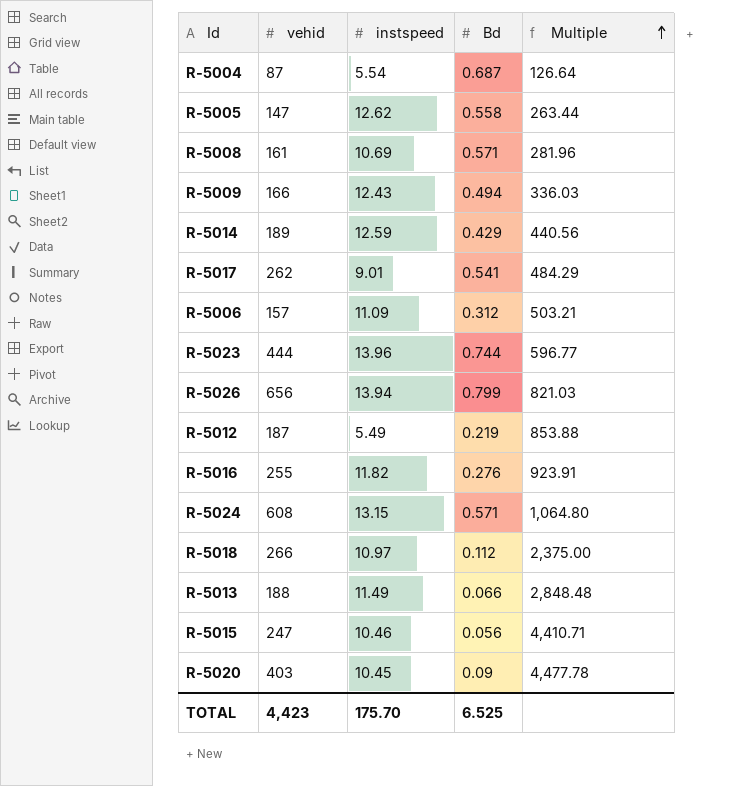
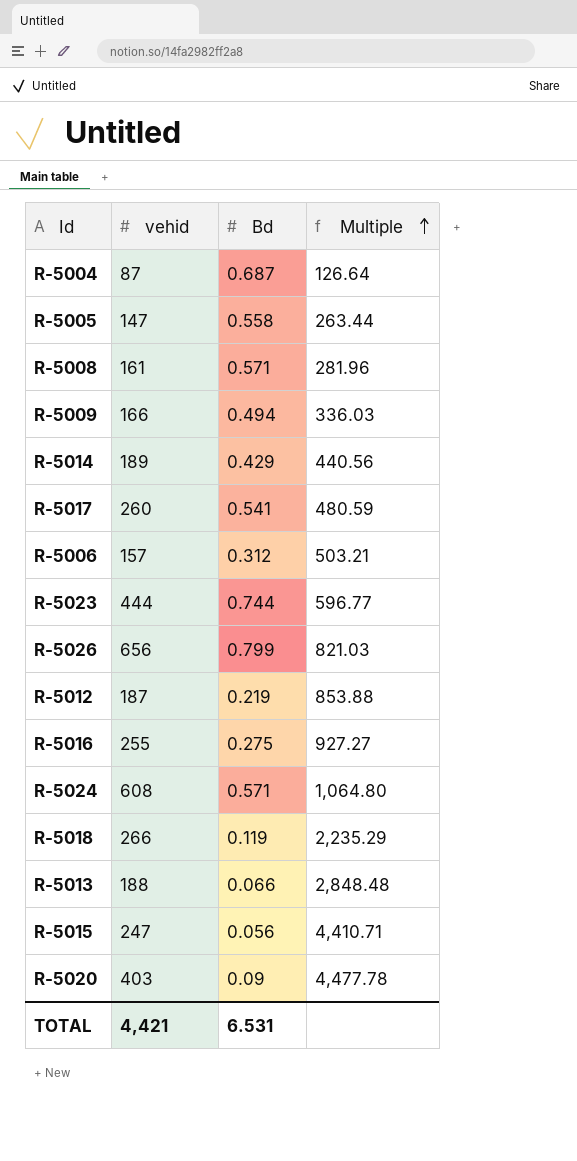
column instspeed | position: 3 -> none
R-5017 | vehid: 262 -> 260
R-5017 | Multiple: 484.29 -> 480.59
R-5016 | Bd: 0.276 -> 0.275
R-5016 | Multiple: 923.91 -> 927.27
R-5018 | Bd: 0.112 -> 0.119
R-5018 | Multiple: 2,375.00 -> 2,235.29
TOTAL | vehid: 4,423 -> 4,421
TOTAL | Bd: 6.525 -> 6.531

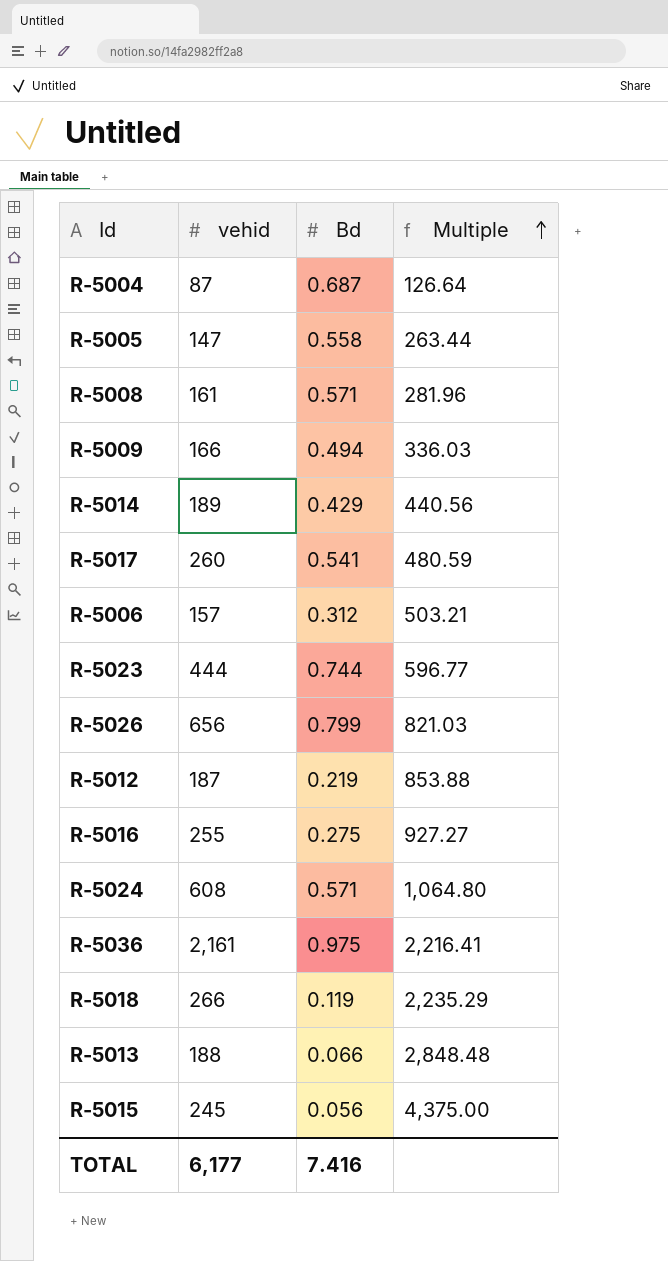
row R-5020: 403 | 0.09 | 4,477.78 -> none
row R-5036: none -> 2,161 | 0.975 | 2,216.41
R-5015 | vehid: 247 -> 245
R-5015 | Multiple: 4,410.71 -> 4,375.00
TOTAL | vehid: 4,421 -> 6,177
TOTAL | Bd: 6.531 -> 7.416

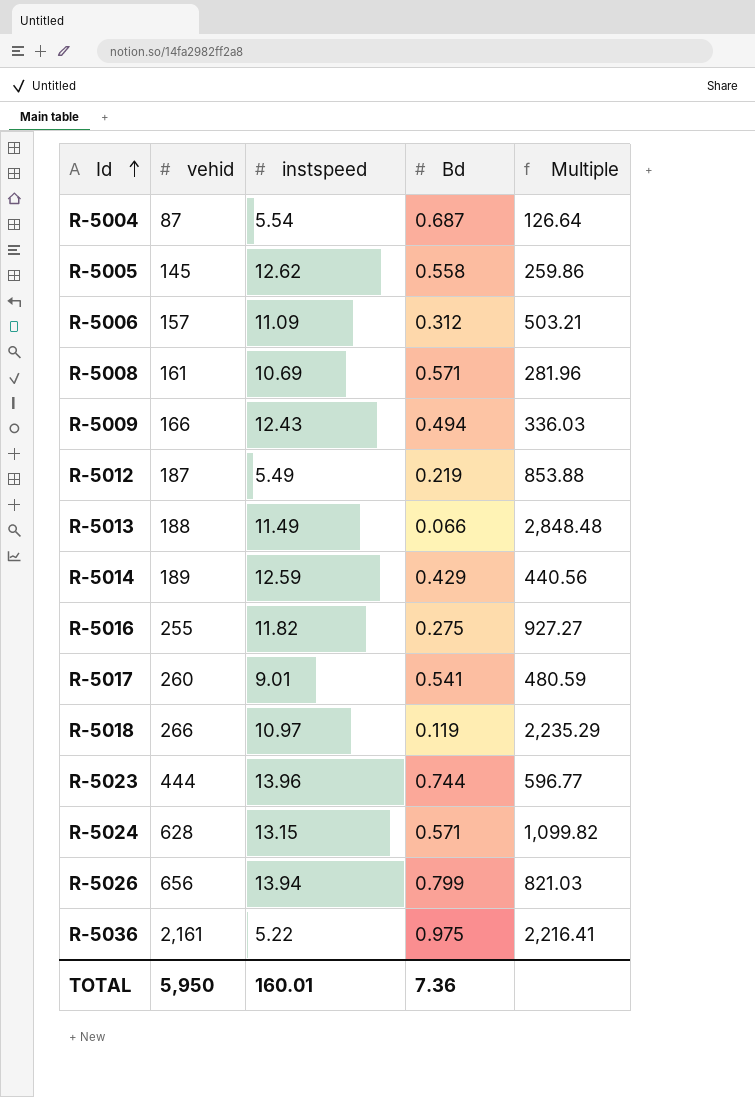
row order: Multiple ascending -> Id ascending
column instspeed | position: none -> 3
row R-5015: 245 | 0.056 | 4,375.00 -> none
R-5005 | vehid: 147 -> 145
R-5005 | Multiple: 263.44 -> 259.86
R-5024 | vehid: 608 -> 628
R-5024 | Multiple: 1,064.80 -> 1,099.82
TOTAL | vehid: 6,177 -> 5,950
TOTAL | Bd: 7.416 -> 7.36

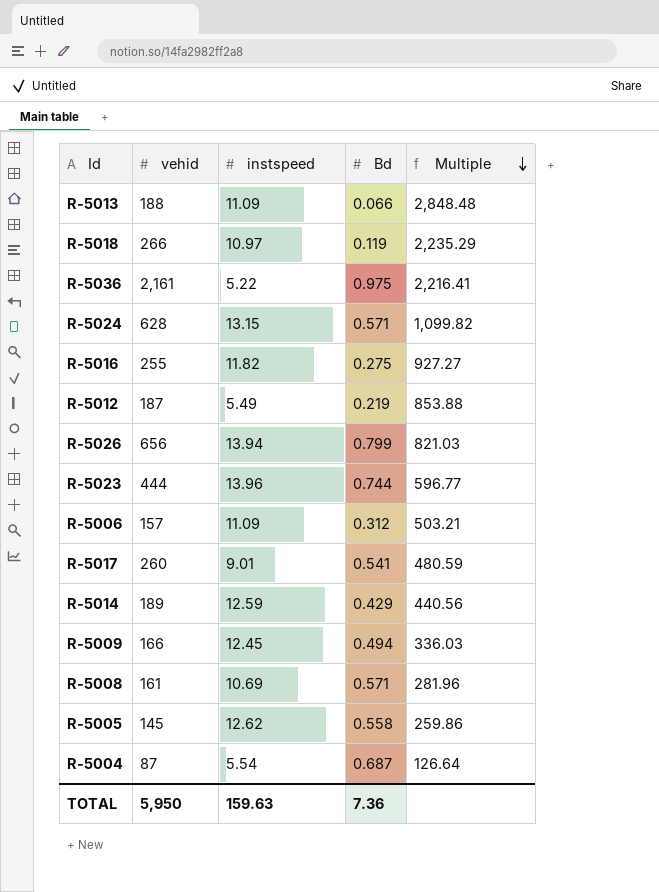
row order: Id ascending -> Multiple descending
R-5013 | instspeed: 11.49 -> 11.09
R-5009 | instspeed: 12.43 -> 12.45
TOTAL | instspeed: 160.01 -> 159.63

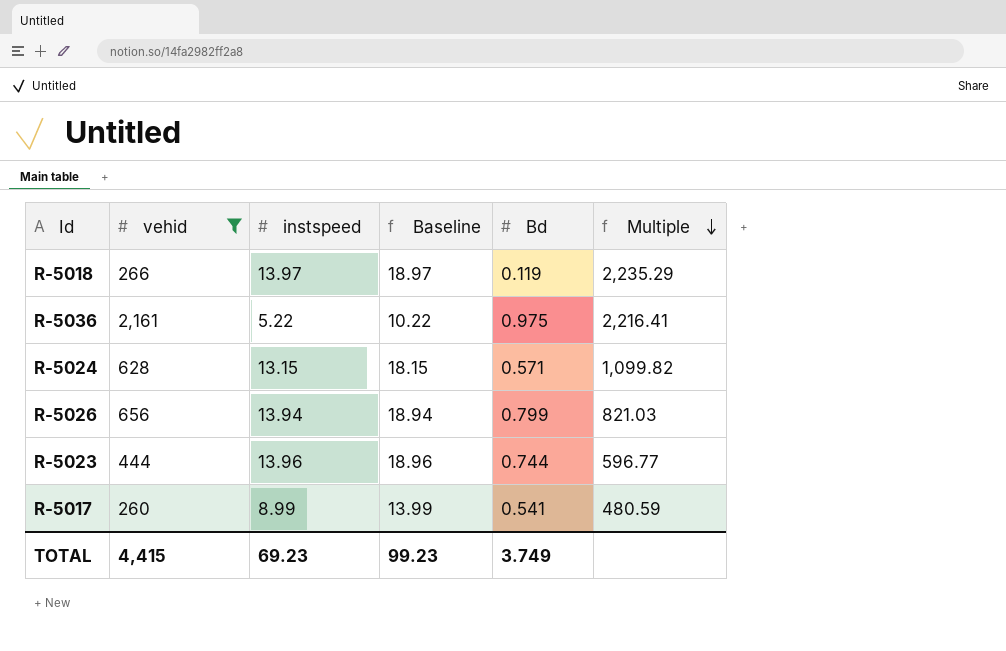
filter: none -> vehid >= 260
column Baseline | formula: none -> [instspeed] + 5
R-5018 | instspeed: 10.97 -> 13.97
R-5017 | instspeed: 9.01 -> 8.99
TOTAL | vehid: 5,950 -> 4,415
TOTAL | instspeed: 159.63 -> 69.23
TOTAL | Bd: 7.36 -> 3.749

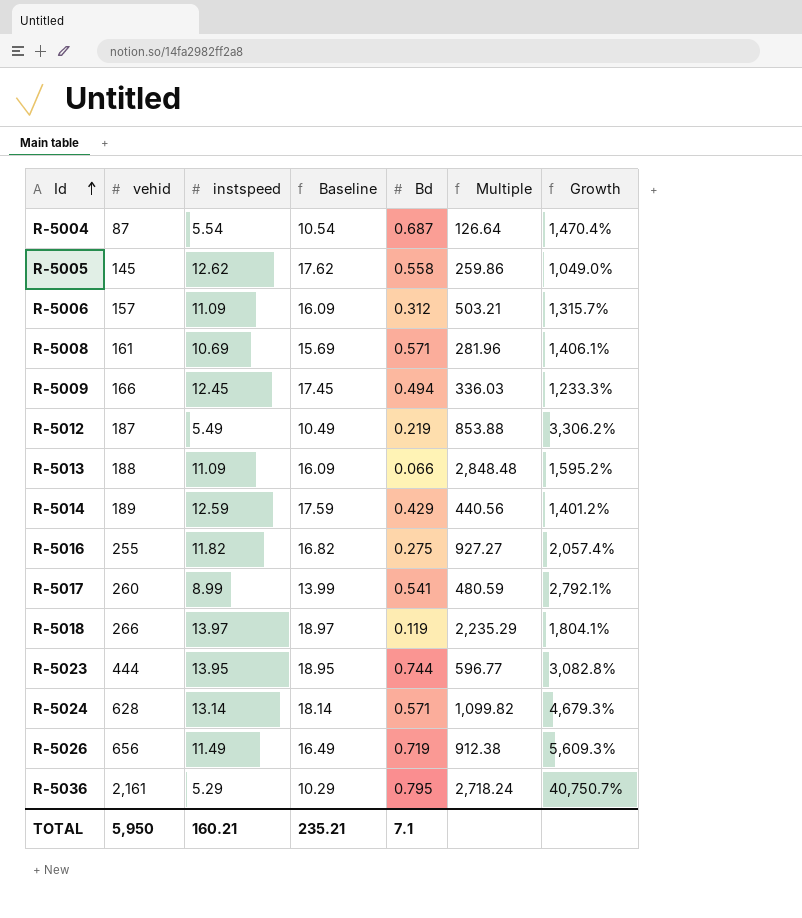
filter: vehid >= 260 -> none
row order: Multiple descending -> Id ascending
column Growth | formula: none -> ([vehid] - [instspeed]) / [instspeed]
R-5023 | instspeed: 13.96 -> 13.95
R-5023 | Baseline: 18.96 -> 18.95
R-5024 | instspeed: 13.15 -> 13.14
R-5024 | Baseline: 18.15 -> 18.14
R-5026 | instspeed: 13.94 -> 11.49
R-5026 | Baseline: 18.94 -> 16.49
R-5026 | Bd: 0.799 -> 0.719
R-5026 | Multiple: 821.03 -> 912.38
R-5036 | instspeed: 5.22 -> 5.29
R-5036 | Baseline: 10.22 -> 10.29
R-5036 | Bd: 0.975 -> 0.795
R-5036 | Multiple: 2,216.41 -> 2,718.24
TOTAL | vehid: 4,415 -> 5,950
TOTAL | instspeed: 69.23 -> 160.21
TOTAL | Baseline: 99.23 -> 235.21
TOTAL | Bd: 3.749 -> 7.1

